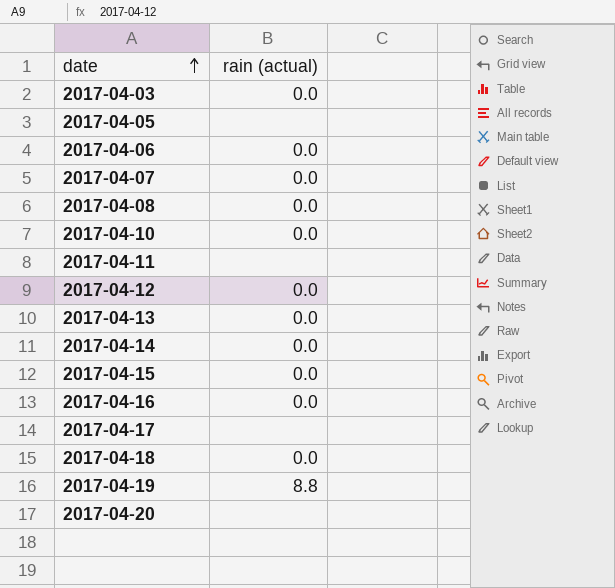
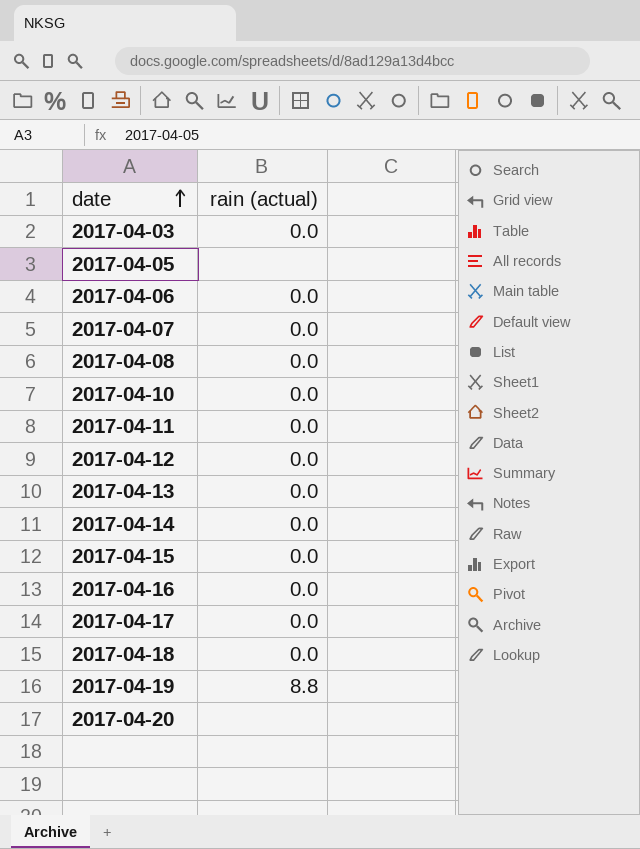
2017-04-11 | rain (actual): none -> 0.0
2017-04-17 | rain (actual): none -> 0.0

